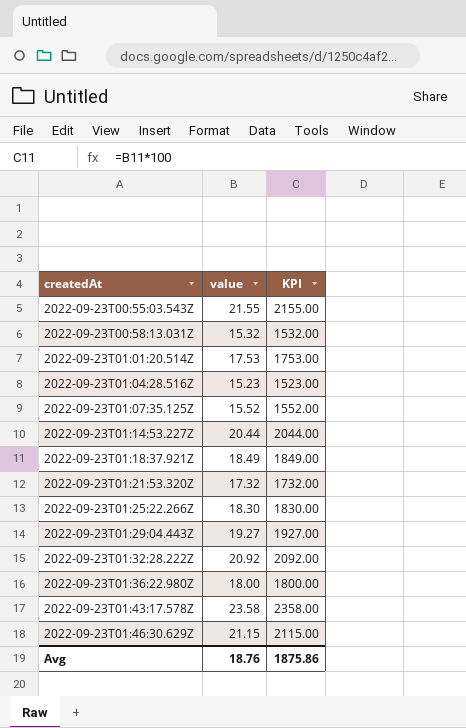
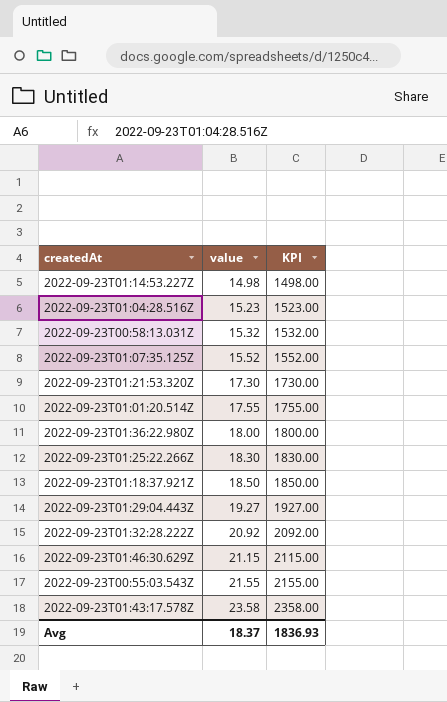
row order: createdAt ascending -> value ascending
2022-09-23T01:14:53.227Z | value: 20.44 -> 14.98
2022-09-23T01:14:53.227Z | KPI: 2044.00 -> 1498.00
2022-09-23T01:21:53.320Z | value: 17.32 -> 17.30
2022-09-23T01:21:53.320Z | KPI: 1732.00 -> 1730.00
2022-09-23T01:01:20.514Z | value: 17.53 -> 17.55
2022-09-23T01:01:20.514Z | KPI: 1753.00 -> 1755.00
2022-09-23T01:18:37.921Z | value: 18.49 -> 18.50
2022-09-23T01:18:37.921Z | KPI: 1849.00 -> 1850.00
Avg | value: 18.76 -> 18.37
Avg | KPI: 1875.86 -> 1836.93

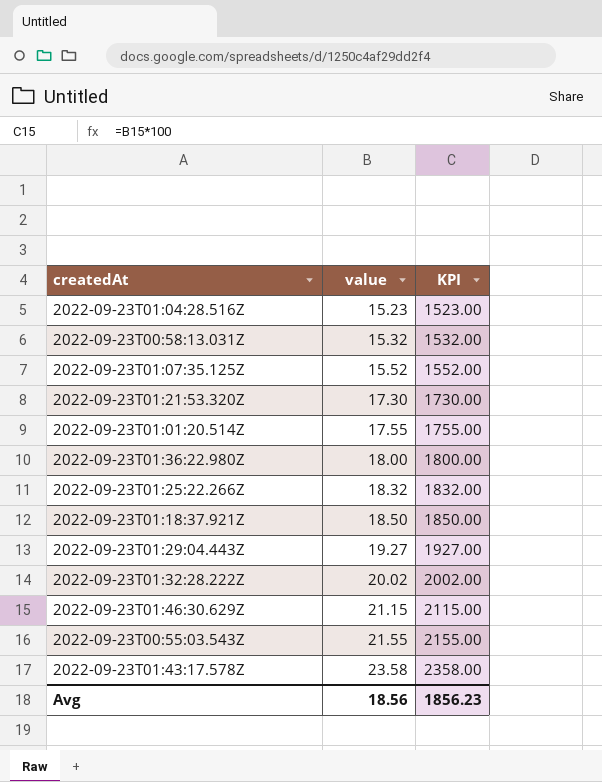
row 2022-09-23T01:14:53.227Z: 14.98 | 1498.00 -> none
2022-09-23T01:25:22.266Z | value: 18.30 -> 18.32
2022-09-23T01:25:22.266Z | KPI: 1830.00 -> 1832.00
2022-09-23T01:32:28.222Z | value: 20.92 -> 20.02
2022-09-23T01:32:28.222Z | KPI: 2092.00 -> 2002.00
Avg | value: 18.37 -> 18.56
Avg | KPI: 1836.93 -> 1856.23

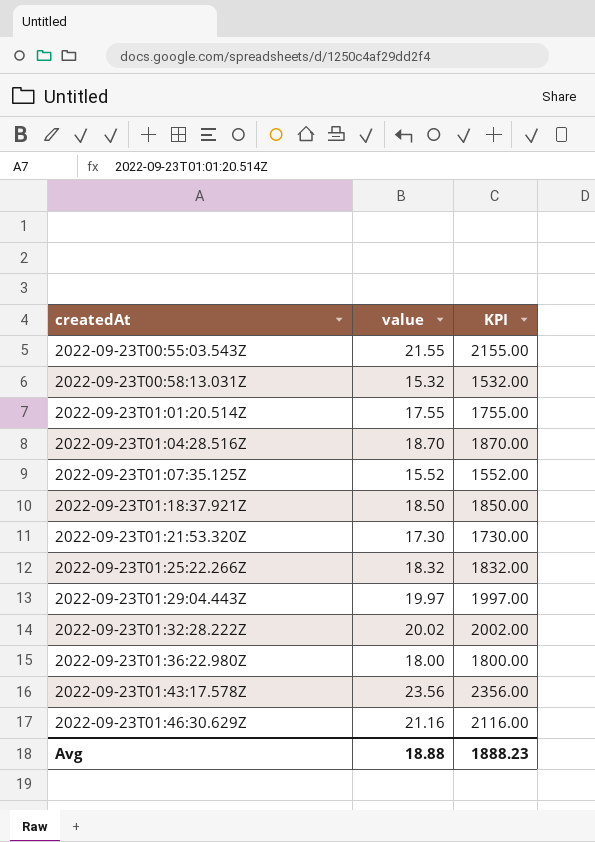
row order: value ascending -> createdAt ascending
2022-09-23T01:04:28.516Z | value: 15.23 -> 18.70
2022-09-23T01:04:28.516Z | KPI: 1523.00 -> 1870.00
2022-09-23T01:29:04.443Z | value: 19.27 -> 19.97
2022-09-23T01:29:04.443Z | KPI: 1927.00 -> 1997.00
2022-09-23T01:43:17.578Z | value: 23.58 -> 23.56
2022-09-23T01:43:17.578Z | KPI: 2358.00 -> 2356.00
2022-09-23T01:46:30.629Z | value: 21.15 -> 21.16
2022-09-23T01:46:30.629Z | KPI: 2115.00 -> 2116.00
Avg | value: 18.56 -> 18.88
Avg | KPI: 1856.23 -> 1888.23

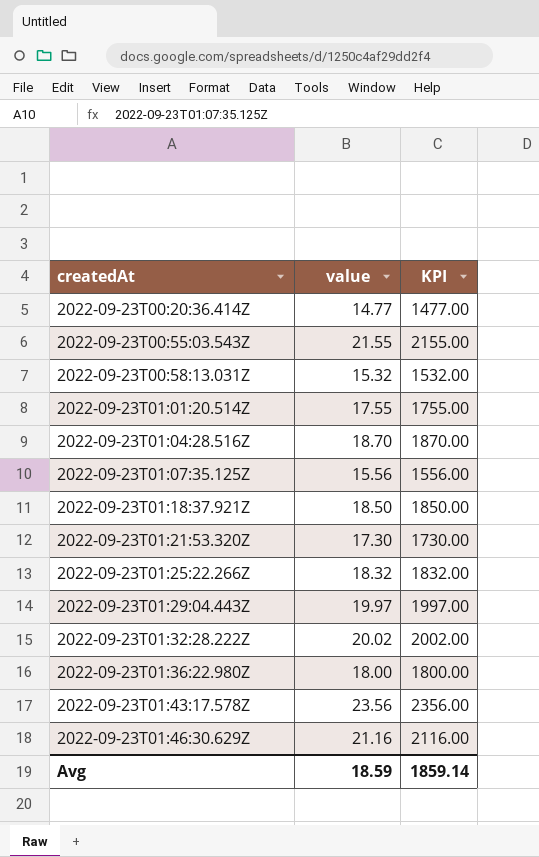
row 2022-09-23T00:20:36.414Z: none -> 14.77 | 1477.00
2022-09-23T01:07:35.125Z | value: 15.52 -> 15.56
2022-09-23T01:07:35.125Z | KPI: 1552.00 -> 1556.00
Avg | value: 18.88 -> 18.59
Avg | KPI: 1888.23 -> 1859.14

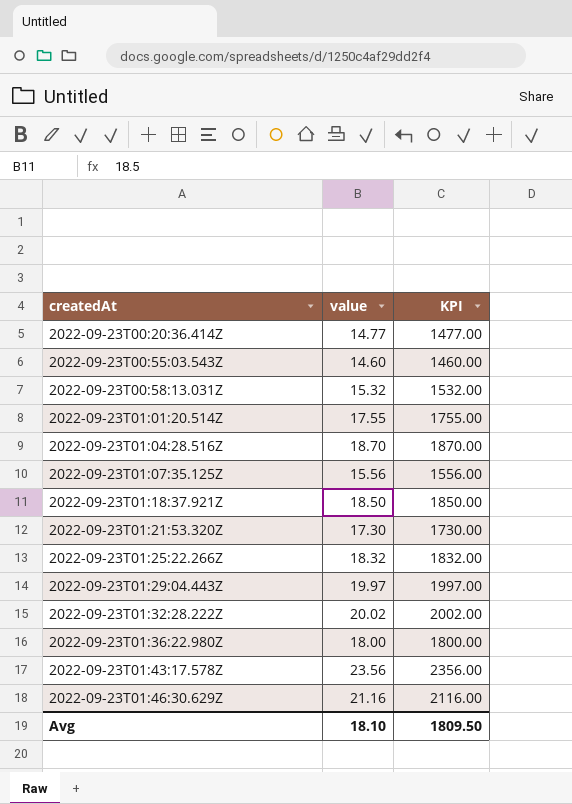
2022-09-23T00:55:03.543Z | value: 21.55 -> 14.60
2022-09-23T00:55:03.543Z | KPI: 2155.00 -> 1460.00
Avg | value: 18.59 -> 18.10
Avg | KPI: 1859.14 -> 1809.50

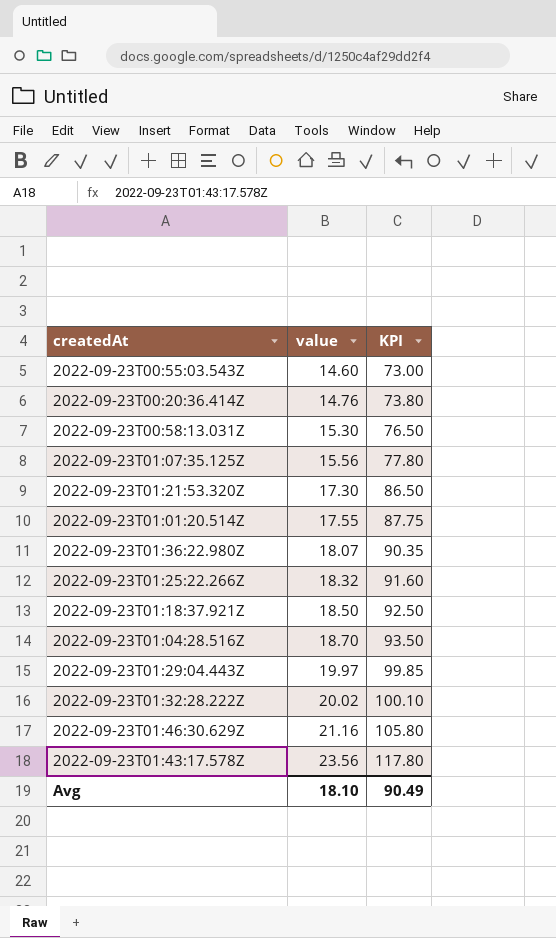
row order: createdAt ascending -> value ascending
column KPI | formula: [value] * 100 -> [value] * 5
2022-09-23T00:20:36.414Z | value: 14.77 -> 14.76
2022-09-23T00:58:13.031Z | value: 15.32 -> 15.30
2022-09-23T01:36:22.980Z | value: 18.00 -> 18.07
Avg | KPI: 1809.50 -> 90.49

